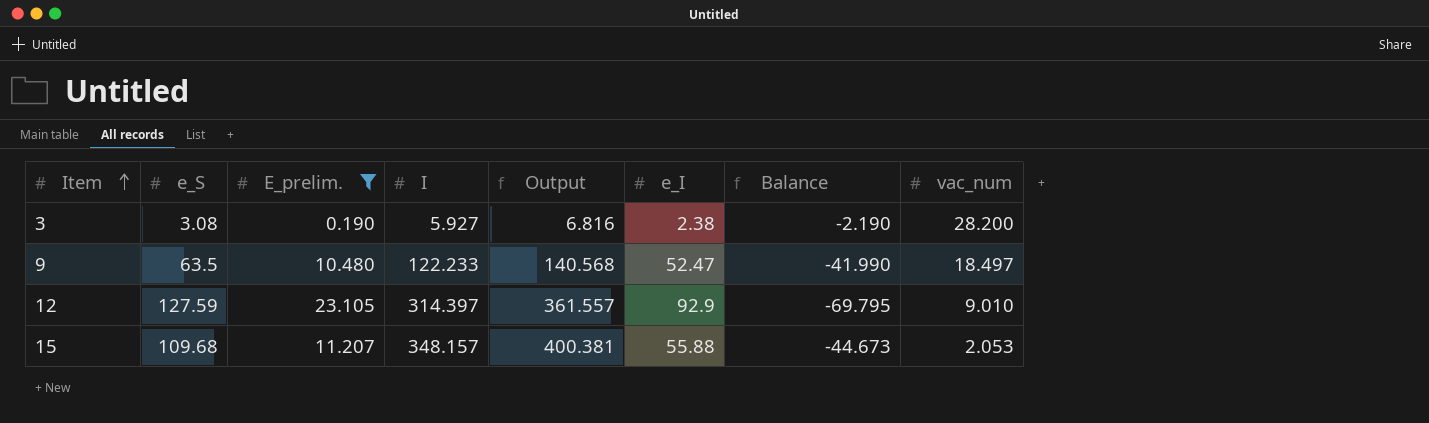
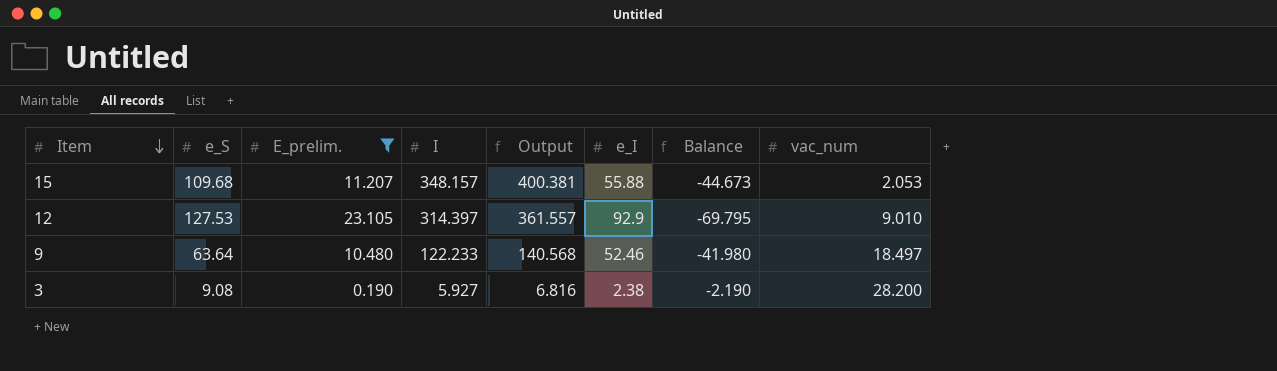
row order: Item ascending -> Item descending
12 | e_S: 127.59 -> 127.53
9 | e_S: 63.5 -> 63.64
9 | e_I: 52.47 -> 52.46
9 | Balance: -41.990 -> -41.980
3 | e_S: 3.08 -> 9.08

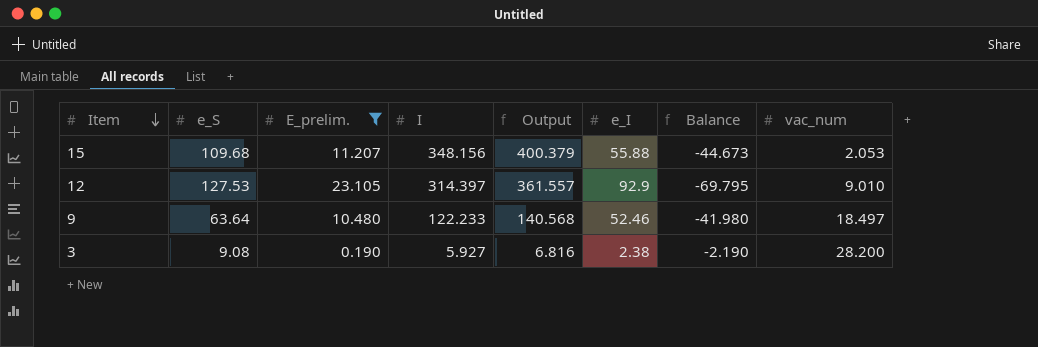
15 | I: 348.157 -> 348.156
15 | Output: 400.381 -> 400.379

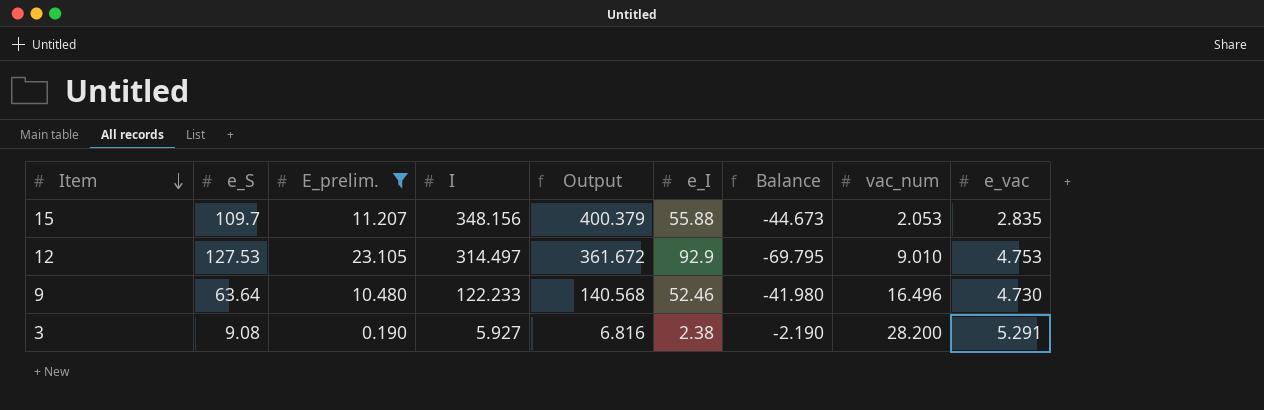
column e_vac | position: none -> 9
15 | e_S: 109.68 -> 109.7
12 | I: 314.397 -> 314.497
12 | Output: 361.557 -> 361.672
9 | vac_num: 18.497 -> 16.496

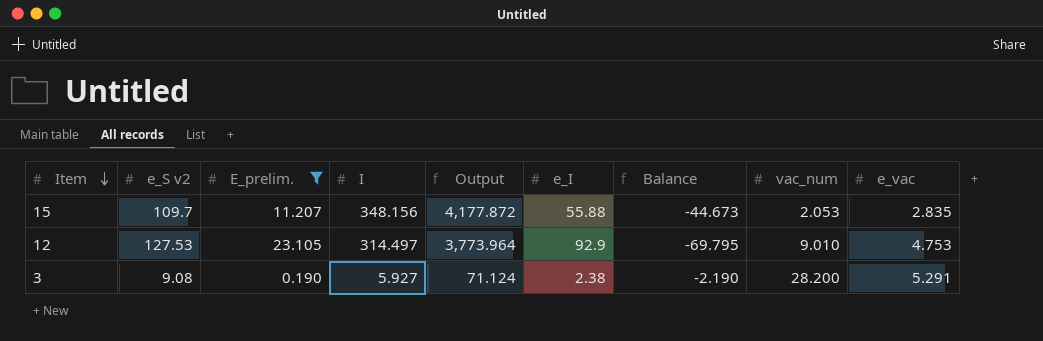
column name: e_S -> e_S v2
column Output | formula: [I] * 1.15 -> [I] * 12
row 9: 63.64 | 10.480 | 122.233 | 140.568 | 52.46 | -41.980 | 16.496 | 4.730 -> none

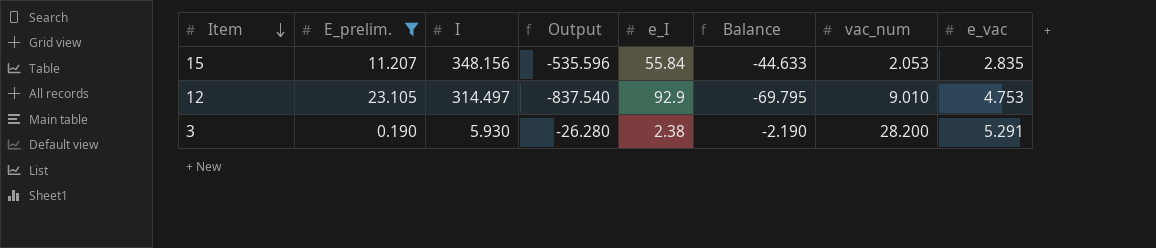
column e_S v2 | position: 2 -> none
column Output | formula: [I] * 12 -> [Balance] * 12
15 | e_I: 55.88 -> 55.84
15 | Balance: -44.673 -> -44.633
3 | I: 5.927 -> 5.930

